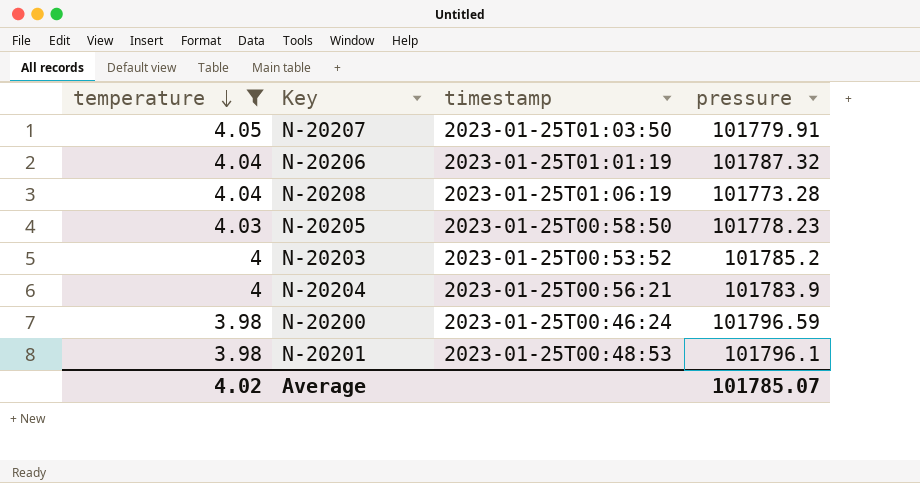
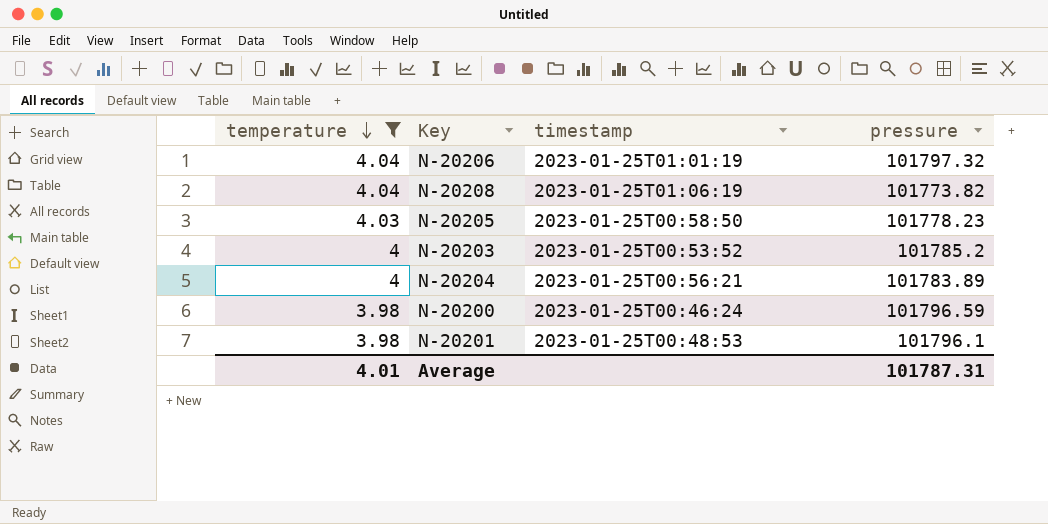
row N-20207: 4.05 | 2023-01-25T01:03:50 | 101779.91 -> none
N-20206 | pressure: 101787.32 -> 101797.32
N-20208 | pressure: 101773.28 -> 101773.82
N-20204 | pressure: 101783.9 -> 101783.89
Average | temperature: 4.02 -> 4.01
Average | pressure: 101785.07 -> 101787.31

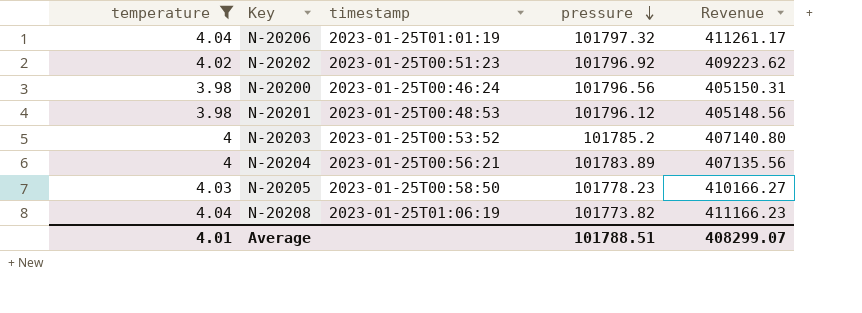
row order: temperature descending -> pressure descending
column Revenue | formula: none -> [temperature] * [pressure]
row N-20202: none -> 4.02 | 2023-01-25T00:51:23 | 101796.92 | 409223.62
N-20200 | pressure: 101796.59 -> 101796.56
N-20201 | pressure: 101796.1 -> 101796.12
Average | pressure: 101787.31 -> 101788.51

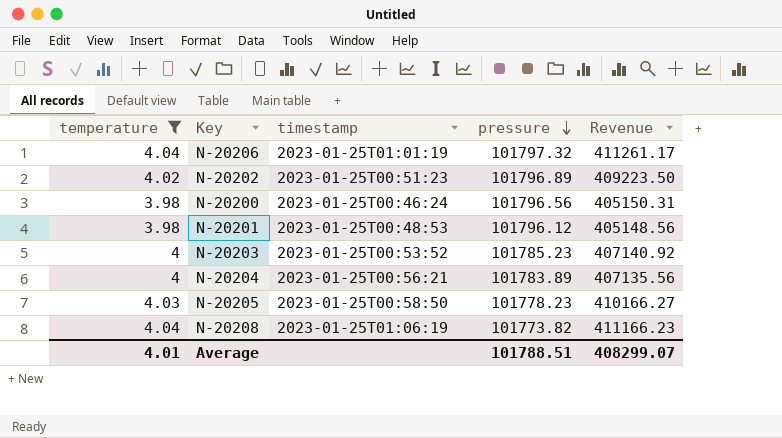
N-20202 | pressure: 101796.92 -> 101796.89
N-20202 | Revenue: 409223.62 -> 409223.50
N-20203 | pressure: 101785.2 -> 101785.23
N-20203 | Revenue: 407140.80 -> 407140.92

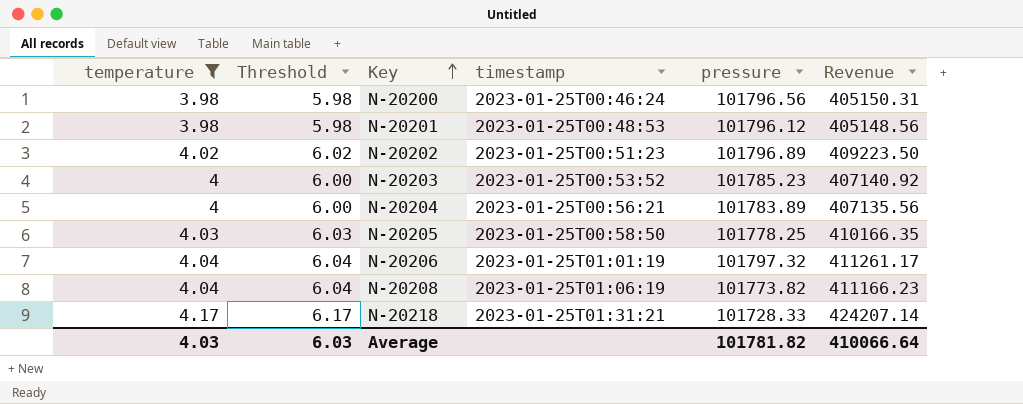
row order: pressure descending -> Key ascending
column Threshold | formula: none -> [temperature] + 2
N-20205 | pressure: 101778.23 -> 101778.25
N-20205 | Revenue: 410166.27 -> 410166.35
row N-20218: none -> 4.17 | 6.17 | 2023-01-25T01:31:21 | 101728.33 | 424207.14
Average | temperature: 4.01 -> 4.03
Average | pressure: 101788.51 -> 101781.82
Average | Revenue: 408299.07 -> 410066.64

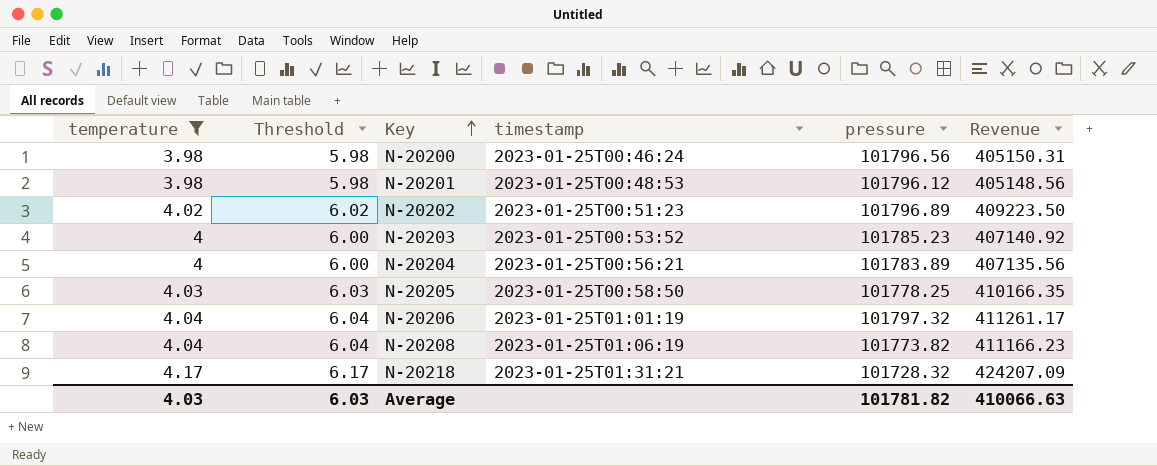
N-20218 | pressure: 101728.33 -> 101728.32
N-20218 | Revenue: 424207.14 -> 424207.09
Average | Revenue: 410066.64 -> 410066.63

